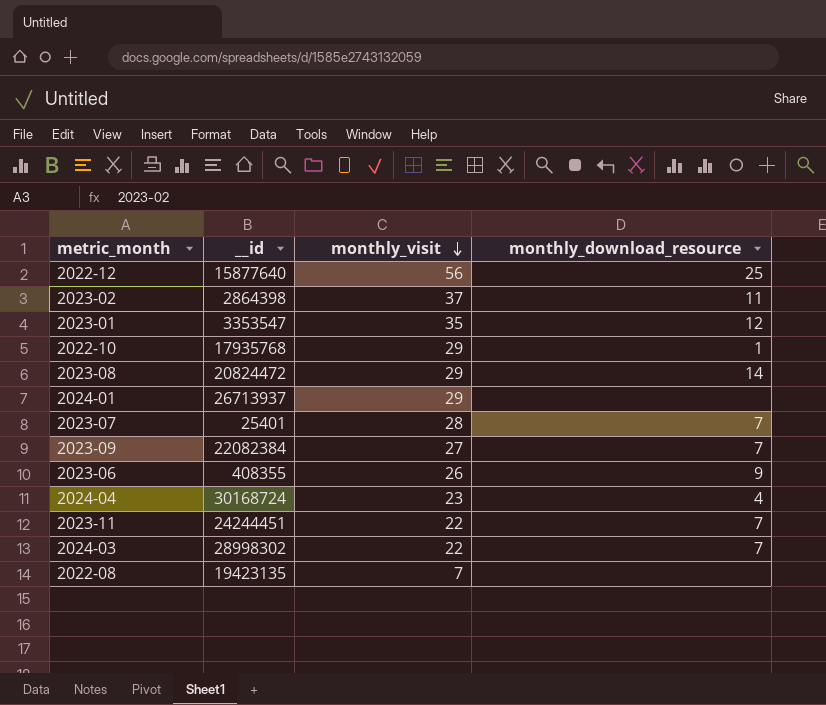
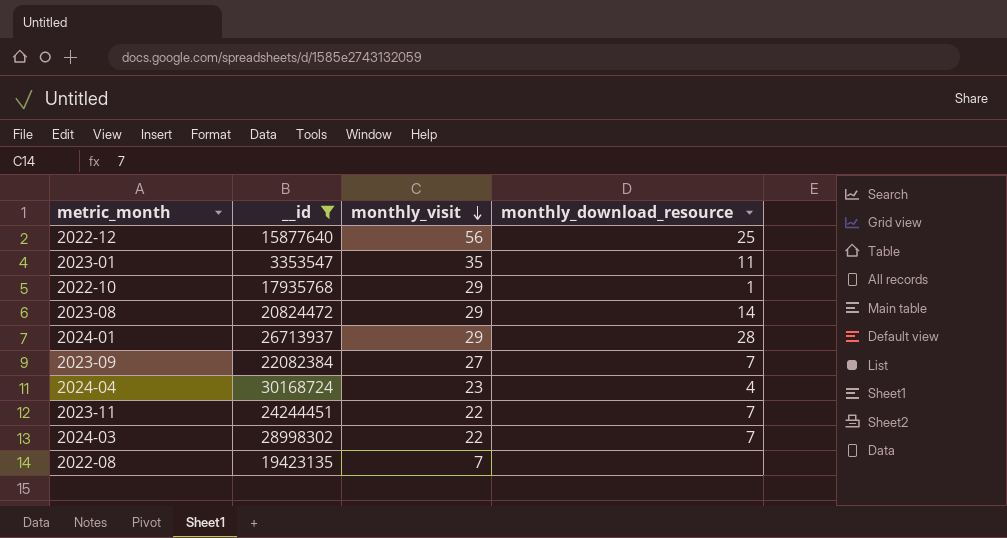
filter: none -> __id >= 3353547
2023-01 | monthly_download_resource: 12 -> 11
2024-01 | monthly_download_resource: none -> 28

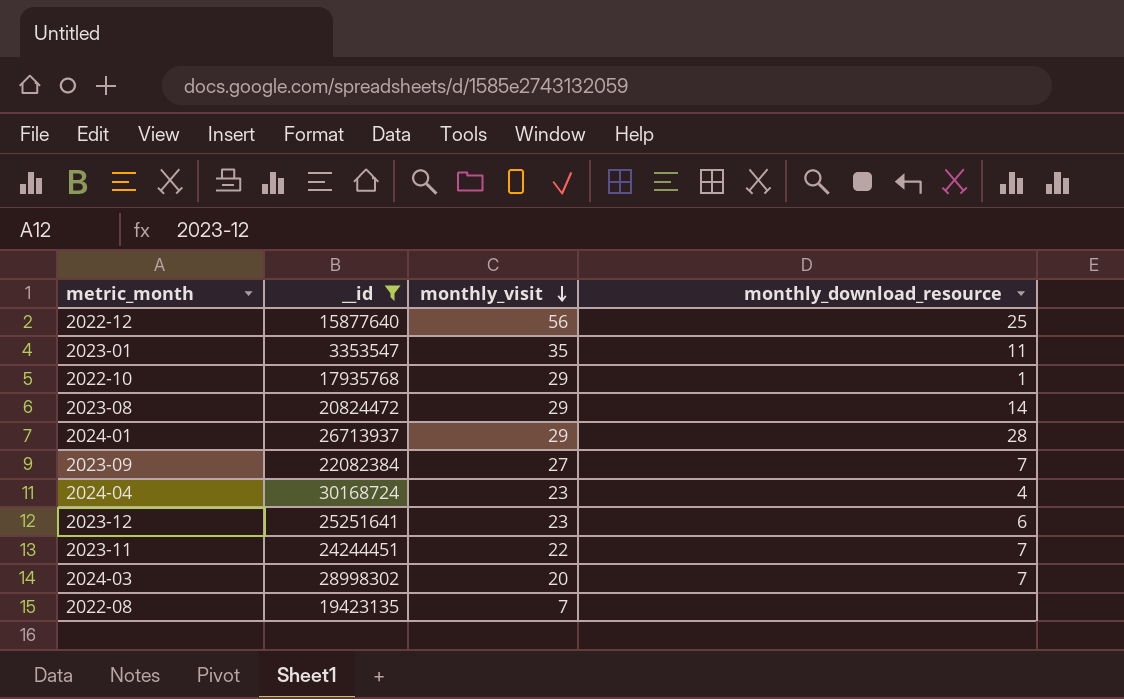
row 2023-12: none -> 25251641 | 23 | 6
2024-03 | monthly_visit: 22 -> 20

